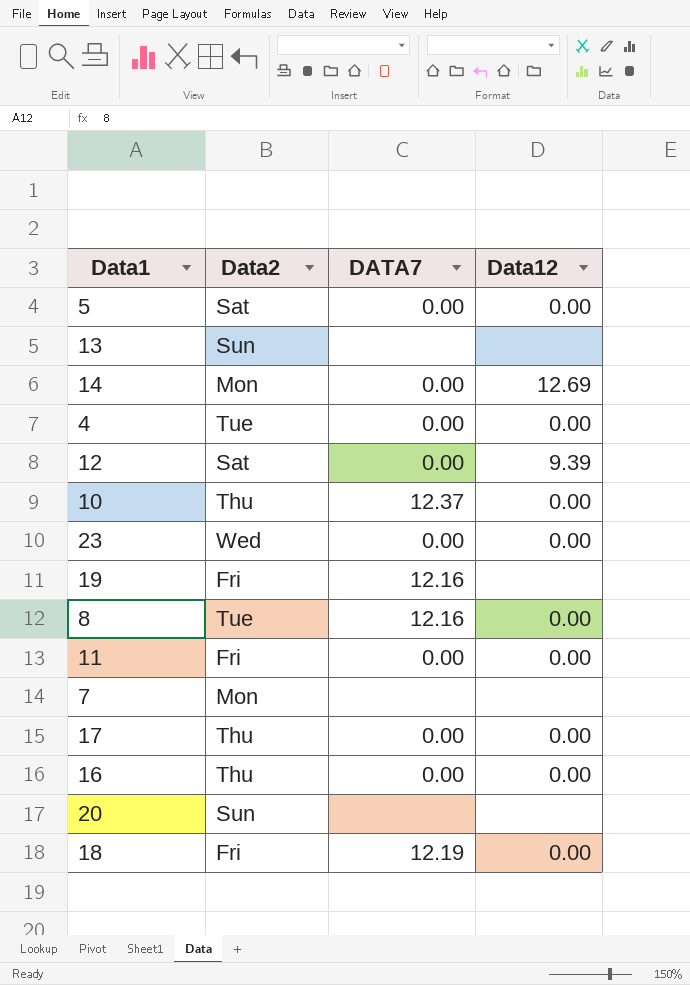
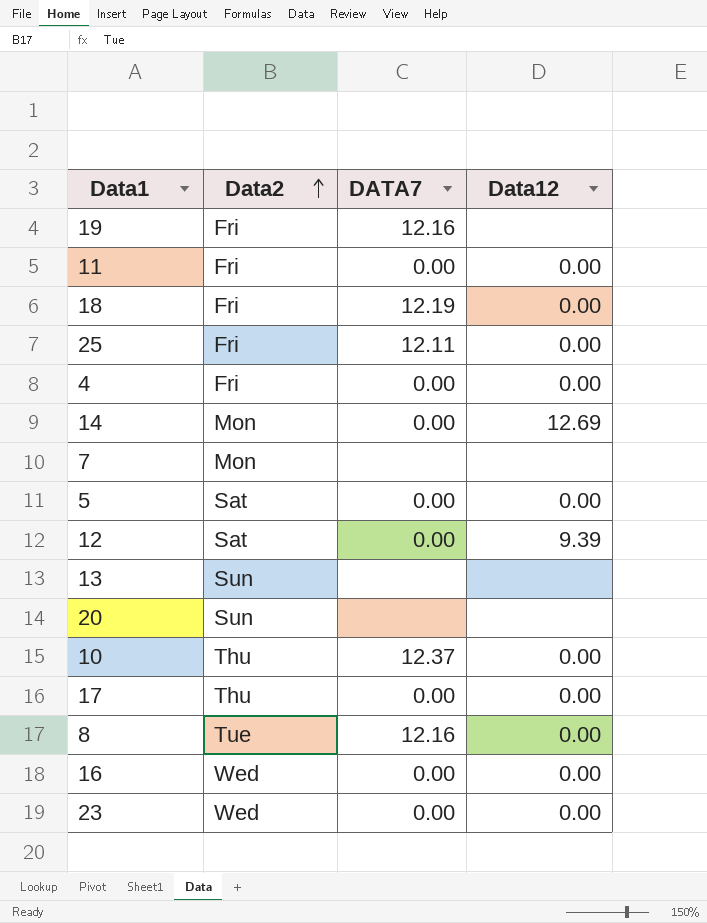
row order: none -> Data2 ascending
row 25: none -> Fri | 12.11 | 0.00
4 | Data2: Tue -> Fri
16 | Data2: Thu -> Wed

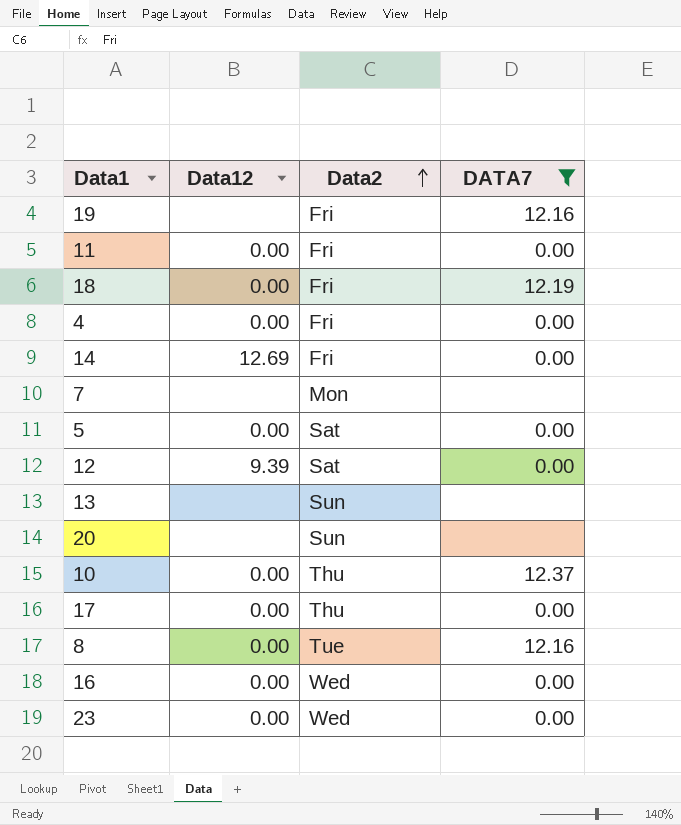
filter: none -> DATA7 != 12.11
column Data12 | position: 4 -> 2
14 | Data2: Mon -> Fri

